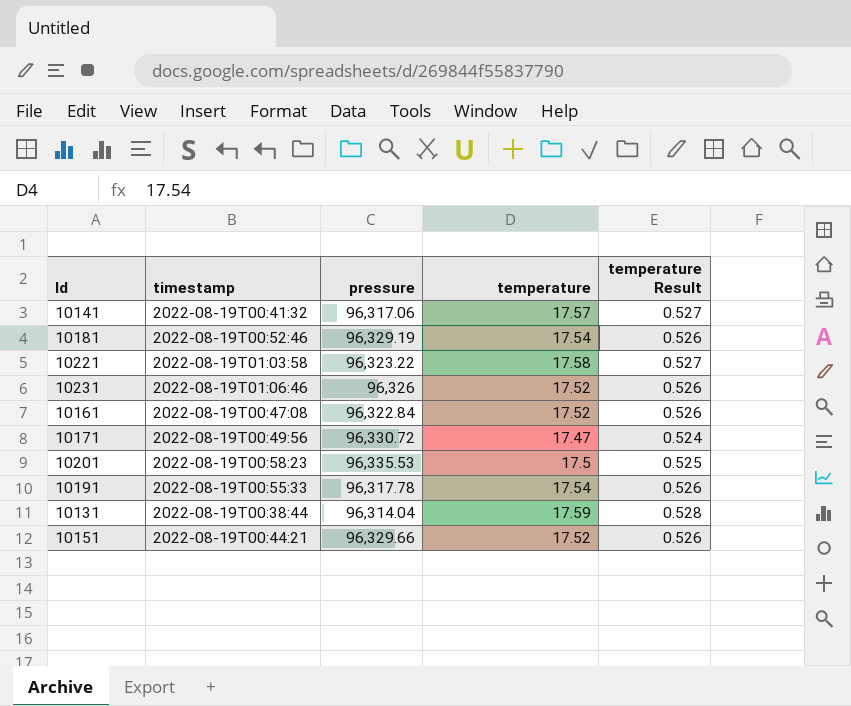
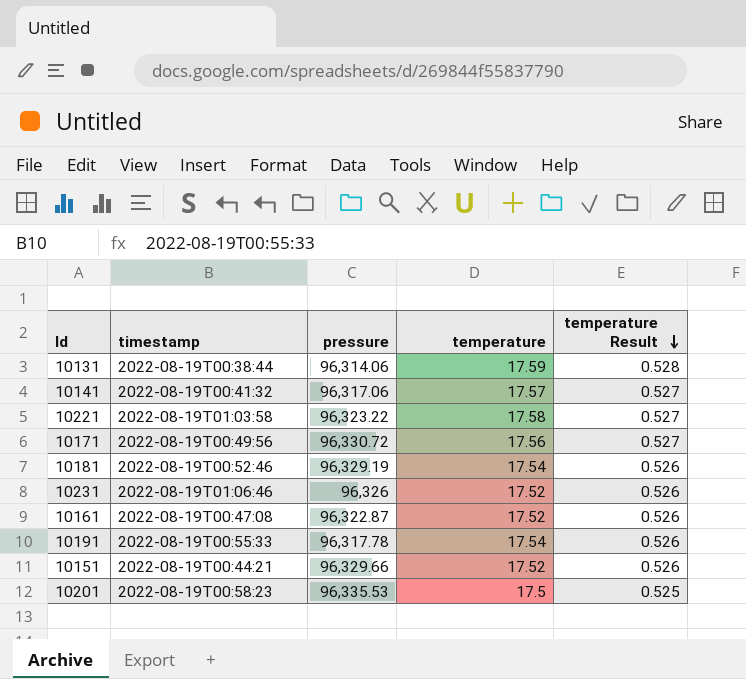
row order: none -> temperature Result descending
10131 | pressure: 96,314.04 -> 96,314.06
10171 | temperature: 17.47 -> 17.56
10171 | temperature Result: 0.524 -> 0.527
10161 | pressure: 96,322.84 -> 96,322.87

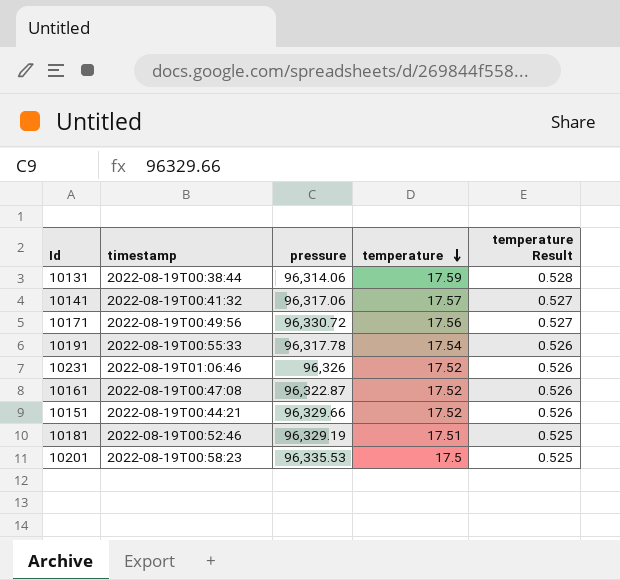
row order: temperature Result descending -> temperature descending
row 10221: 2022-08-19T01:03:58 | 96,323.22 | 17.58 | 0.527 -> none
10181 | temperature: 17.54 -> 17.51
10181 | temperature Result: 0.526 -> 0.525

